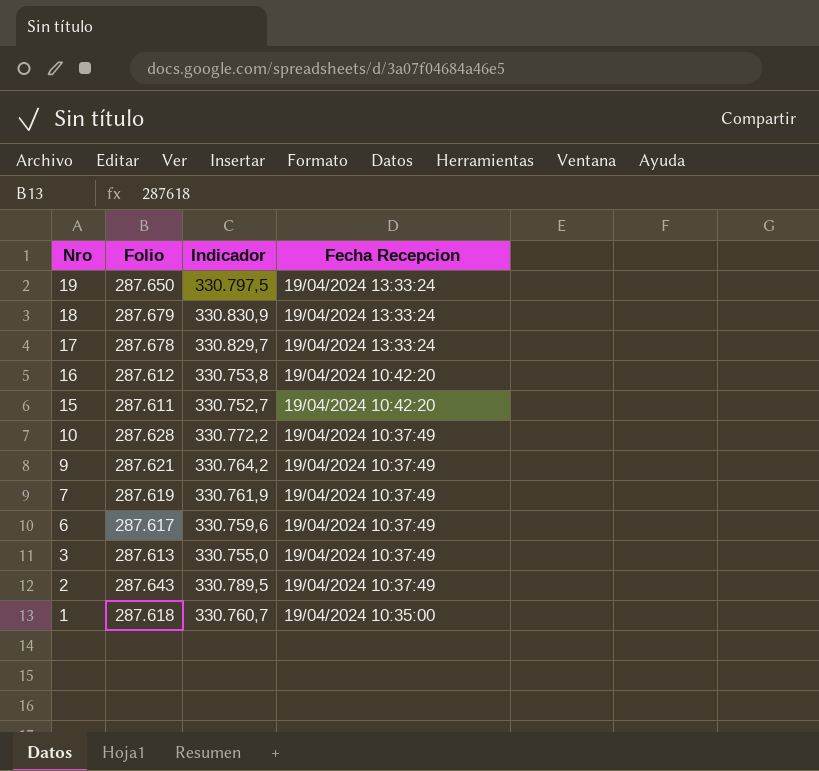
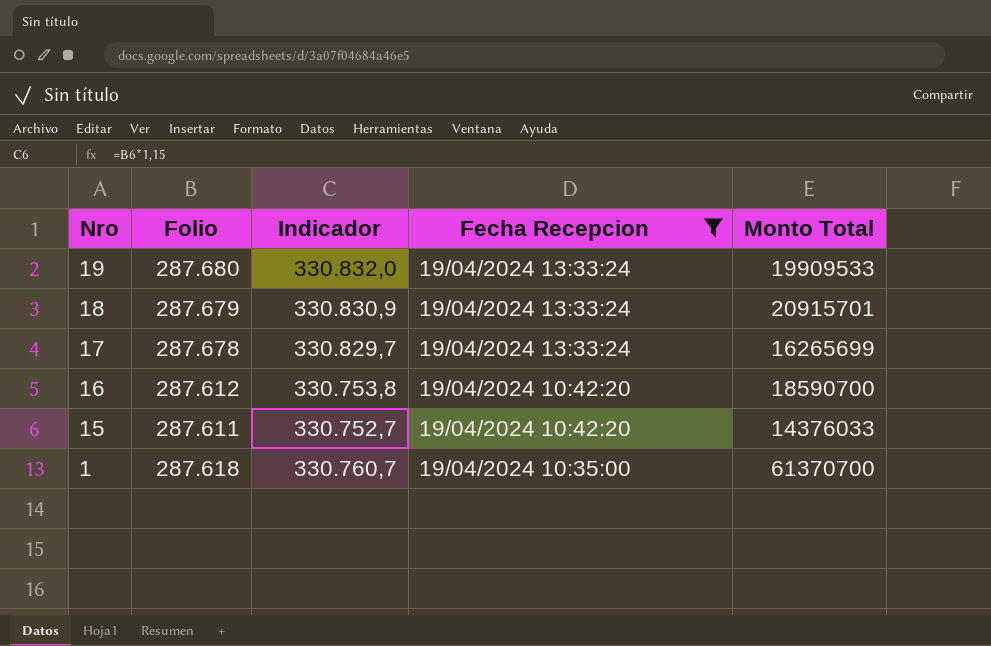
filter: none -> Fecha Recepcion != 19/04/2024 10:37:49
column Monto Total | position: none -> 5
19 | Folio: 287.650 -> 287.680
19 | Indicador: 330.797,5 -> 330.832,0

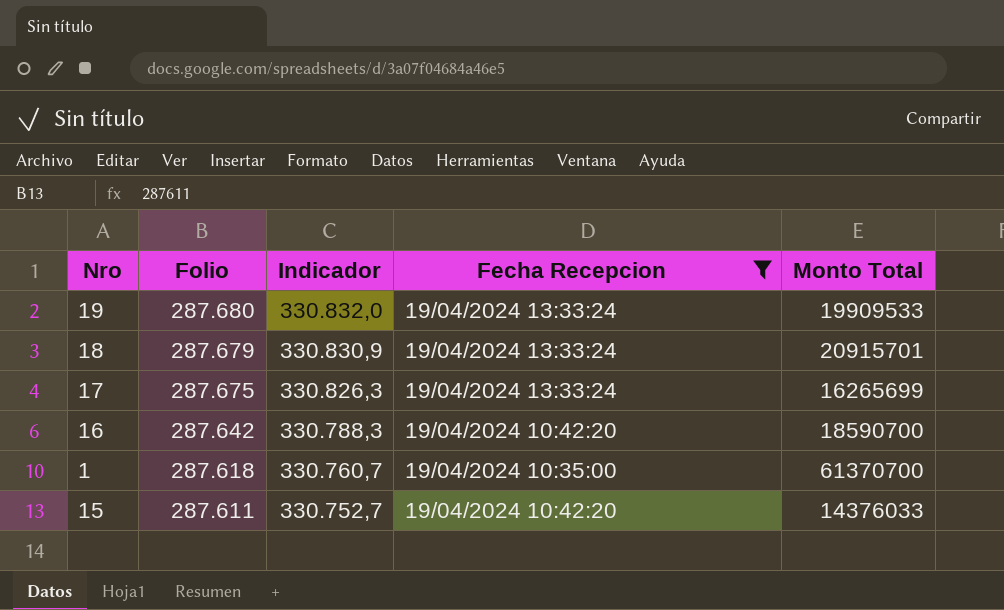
row order: Nro descending -> Folio descending
17 | Folio: 287.678 -> 287.675
17 | Indicador: 330.829,7 -> 330.826,3
16 | Folio: 287.612 -> 287.642
16 | Indicador: 330.753,8 -> 330.788,3

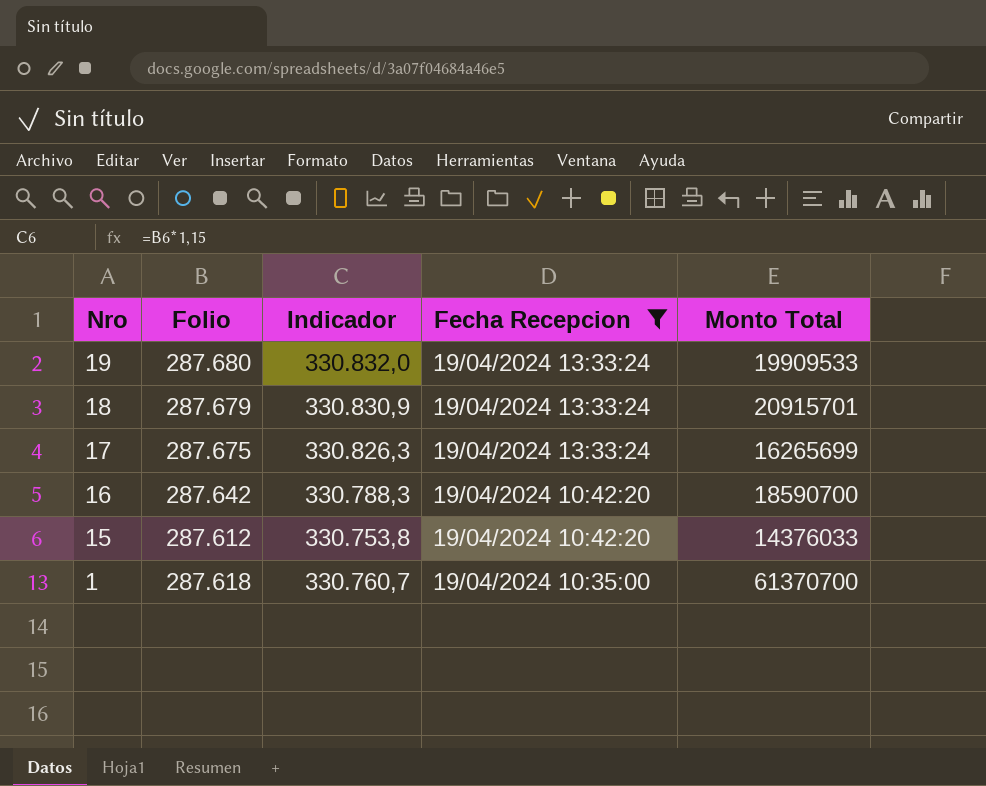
row order: Folio descending -> Nro descending
15 | Folio: 287.611 -> 287.612
15 | Indicador: 330.752,7 -> 330.753,8

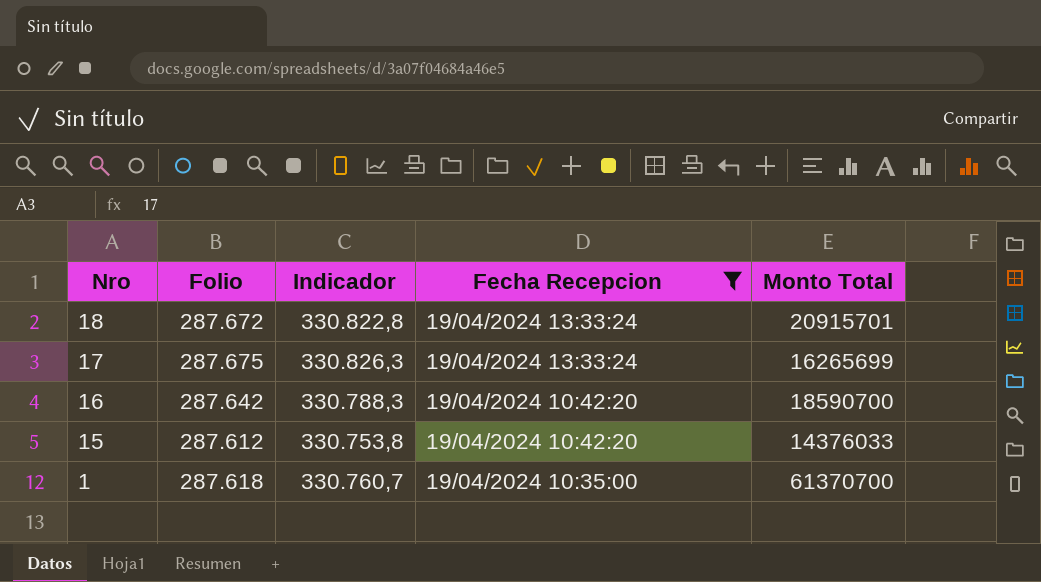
row 19: 287.680 | 330.832,0 | 19/04/2024 13:33:24 | 19909533 -> none
18 | Folio: 287.679 -> 287.672
18 | Indicador: 330.830,9 -> 330.822,8

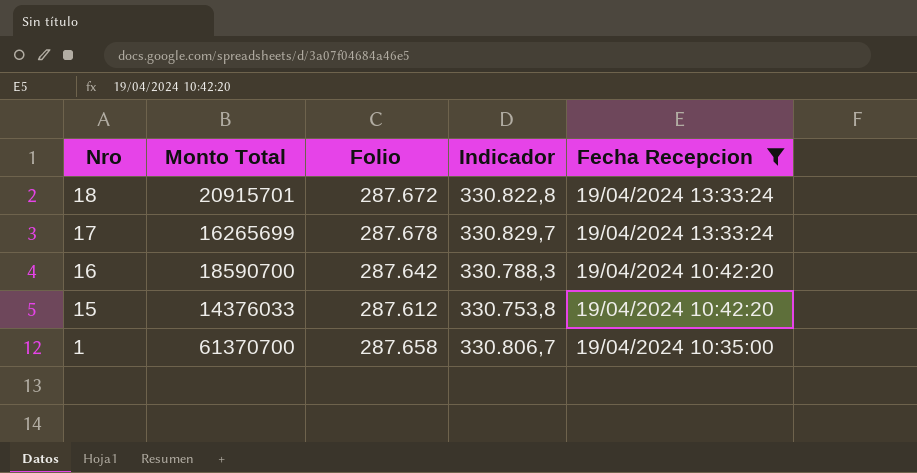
column Monto Total | position: 5 -> 2
17 | Folio: 287.675 -> 287.678
17 | Indicador: 330.826,3 -> 330.829,7
1 | Folio: 287.618 -> 287.658
1 | Indicador: 330.760,7 -> 330.806,7

